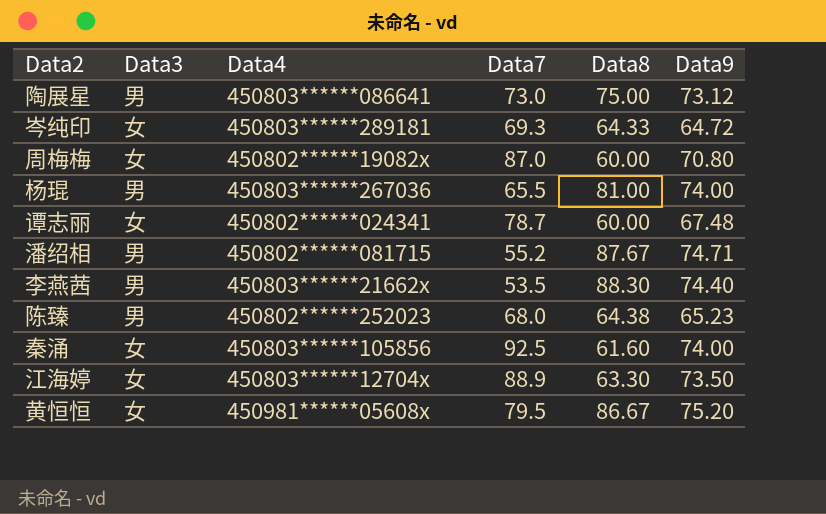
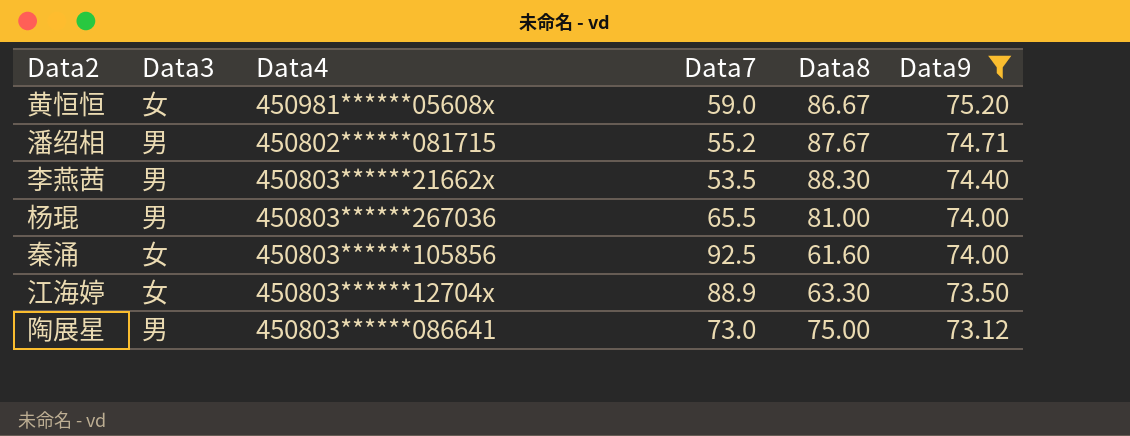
filter: none -> Data9 >= 73.12
row order: none -> Data9 descending
黄恒恒 | Data7: 79.5 -> 59.0

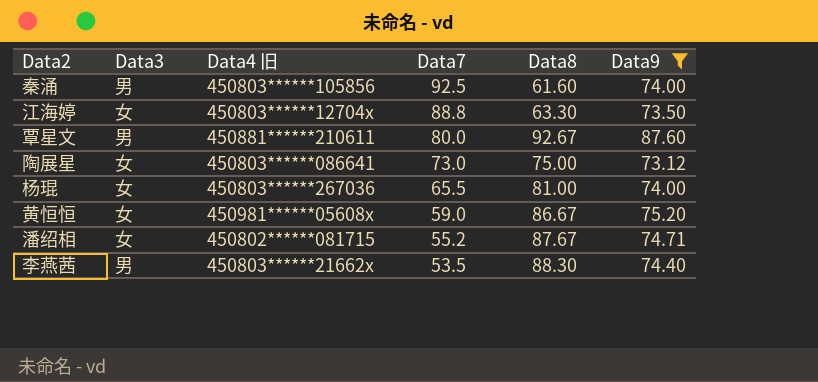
row order: Data9 descending -> Data7 descending
column name: Data4 -> Data4 旧
秦涌 | Data3: 女 -> 男
江海婷 | Data7: 88.9 -> 88.8
row 覃星文: none -> 男 | 450881******210611 | 80.0 | 92.67 | 87.60
陶展星 | Data3: 男 -> 女
杨琨 | Data3: 男 -> 女
潘绍相 | Data3: 男 -> 女

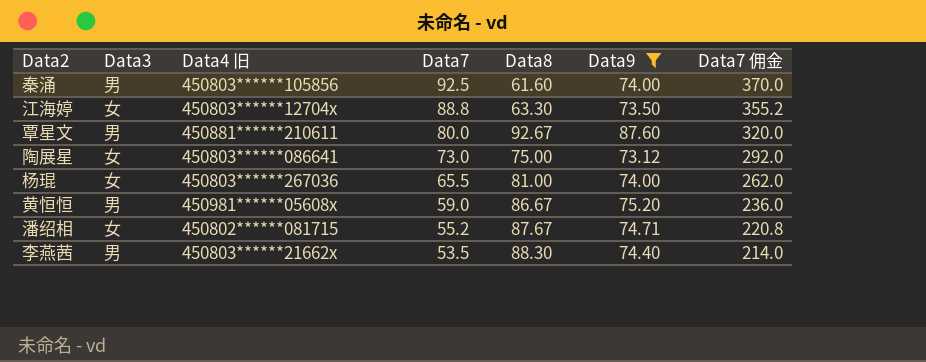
column Data7 佣金 | formula: none -> [Data7] * 4
黄恒恒 | Data3: 女 -> 男

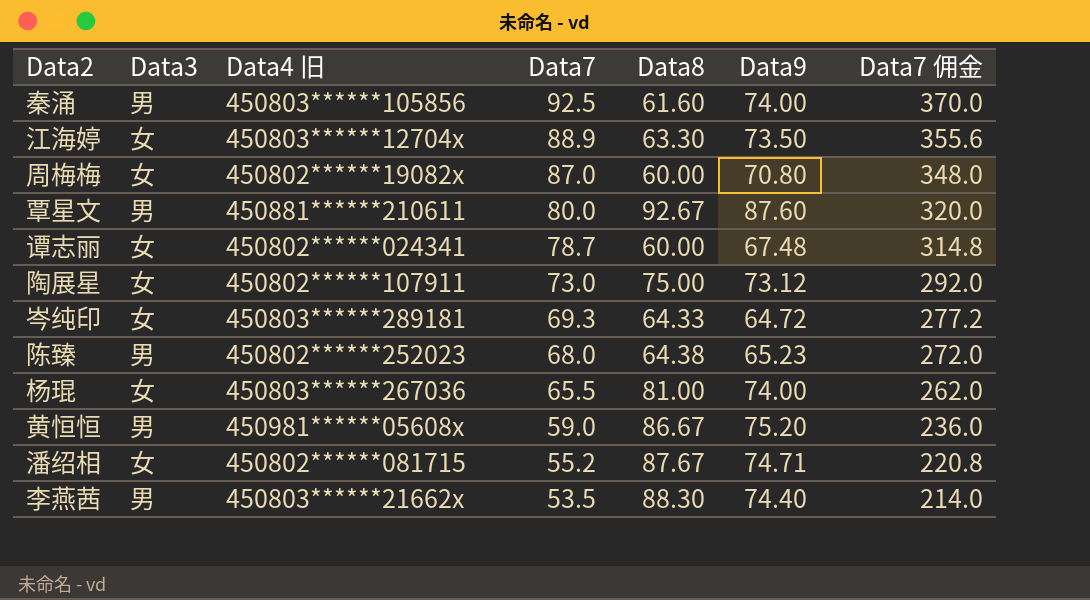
filter: Data9 >= 73.12 -> none
江海婷 | Data7: 88.8 -> 88.9
江海婷 | Data7 佣金: 355.2 -> 355.6
陶展星 | Data4 旧: 450803******086641 -> 450802******107911

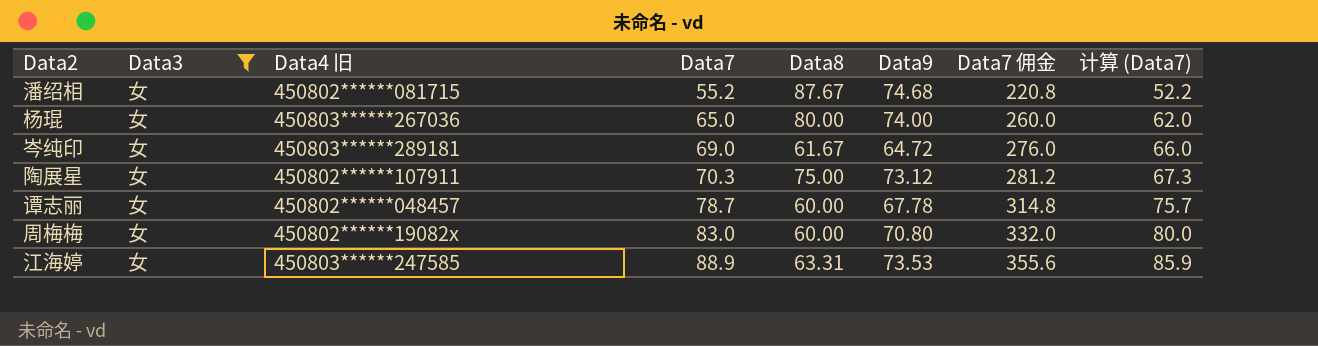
filter: none -> Data3 = 女
row order: Data7 descending -> Data7 ascending
column 计算 (Data7) | formula: none -> [Data7] - 3
潘绍相 | Data9: 74.71 -> 74.68
杨琨 | Data7: 65.5 -> 65.0
杨琨 | Data8: 81.00 -> 80.00
杨琨 | Data7 佣金: 262.0 -> 260.0
岑纯印 | Data7: 69.3 -> 69.0
岑纯印 | Data8: 64.33 -> 61.67
岑纯印 | Data7 佣金: 277.2 -> 276.0
陶展星 | Data7: 73.0 -> 70.3
陶展星 | Data7 佣金: 292.0 -> 281.2
谭志丽 | Data4 旧: 450802******024341 -> 450802******048457
谭志丽 | Data9: 67.48 -> 67.78
周梅梅 | Data7: 87.0 -> 83.0
周梅梅 | Data7 佣金: 348.0 -> 332.0
江海婷 | Data4 旧: 450803******12704x -> 450803******247585
江海婷 | Data8: 63.30 -> 63.31
江海婷 | Data9: 73.50 -> 73.53

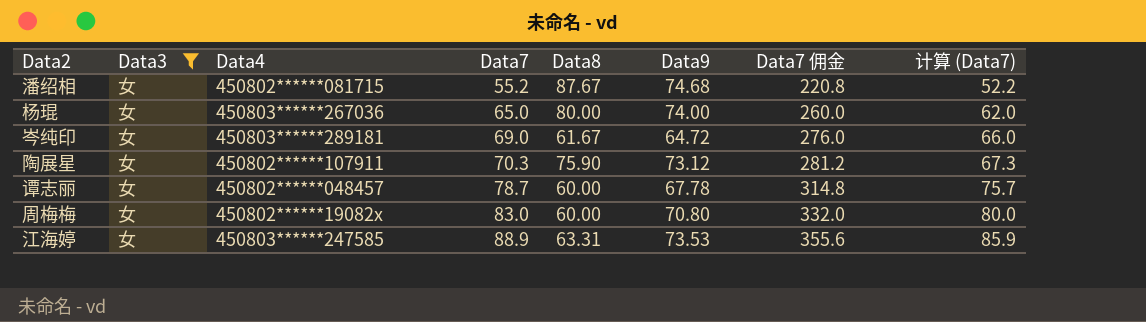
column name: Data4 旧 -> Data4
陶展星 | Data8: 75.00 -> 75.90

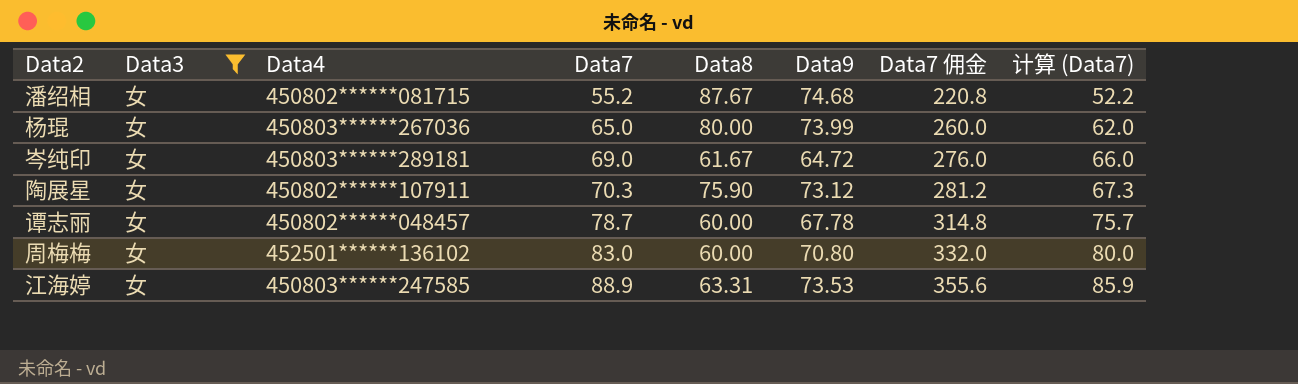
杨琨 | Data9: 74.00 -> 73.99
周梅梅 | Data4: 450802******19082x -> 452501******136102

